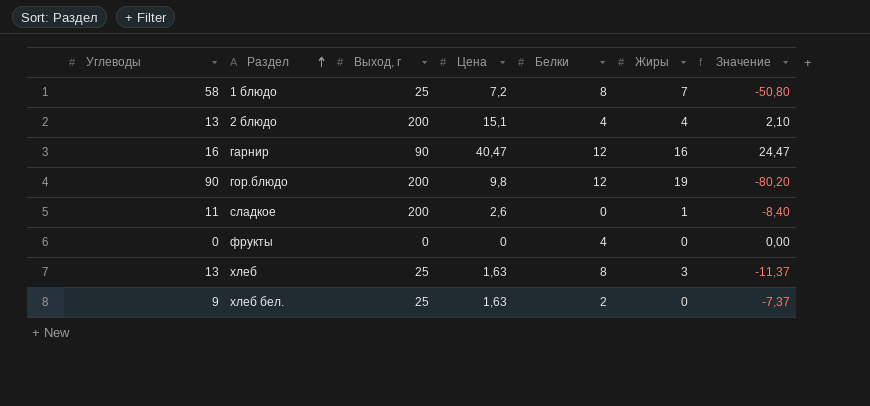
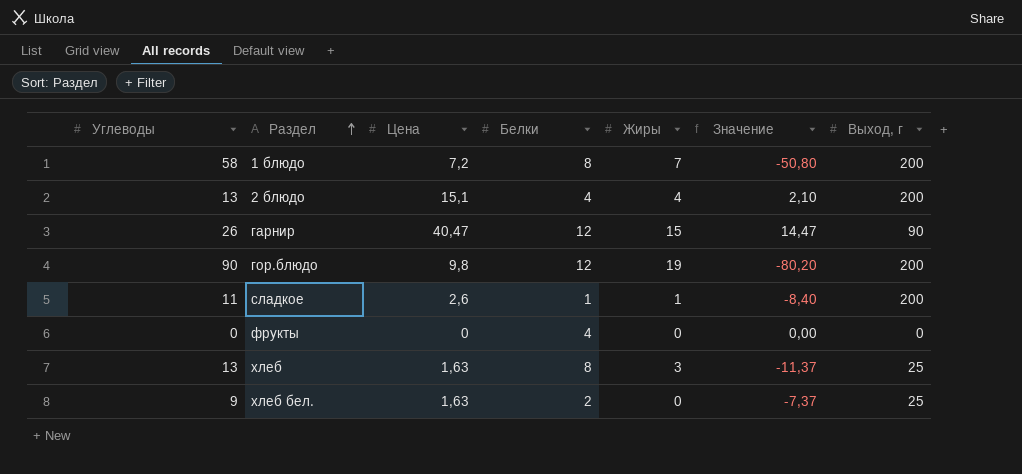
column Выход, г | position: 3 -> 7
1 блюдо | Выход, г: 25 -> 200
гарнир | Углеводы: 16 -> 26
гарнир | Жиры: 16 -> 15
гарнир | Значение: 24,47 -> 14,47
сладкое | Белки: 0 -> 1

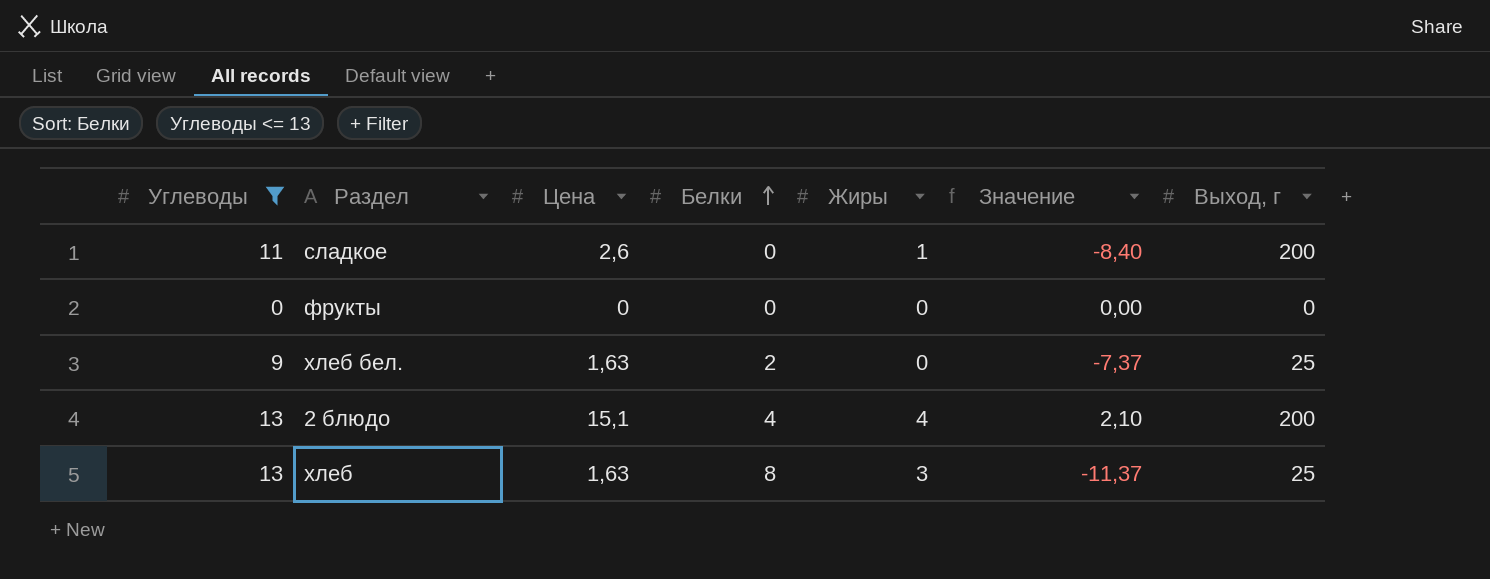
filter: none -> Углеводы <= 13
row order: Раздел ascending -> Белки ascending
сладкое | Белки: 1 -> 0
фрукты | Белки: 4 -> 0

